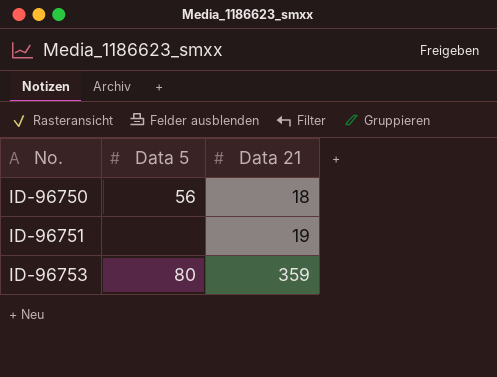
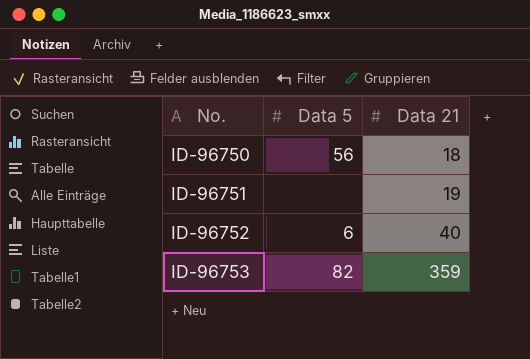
row ID-96752: none -> 6 | 40
ID-96753 | Data 5: 80 -> 82

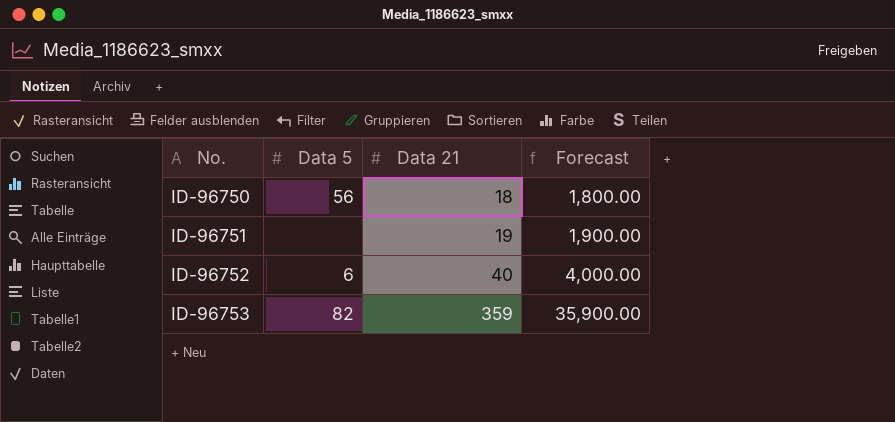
column Forecast | formula: none -> [Data 21] * 100

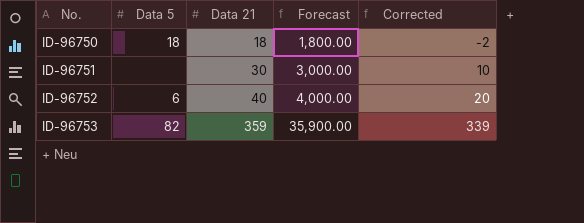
column Corrected | formula: none -> [Data 21] - 20
ID-96750 | Data 5: 56 -> 18
ID-96751 | Data 21: 19 -> 30
ID-96751 | Forecast: 1,900.00 -> 3,000.00

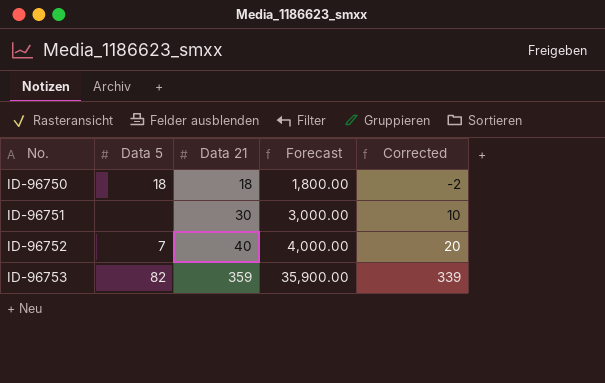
ID-96752 | Data 5: 6 -> 7

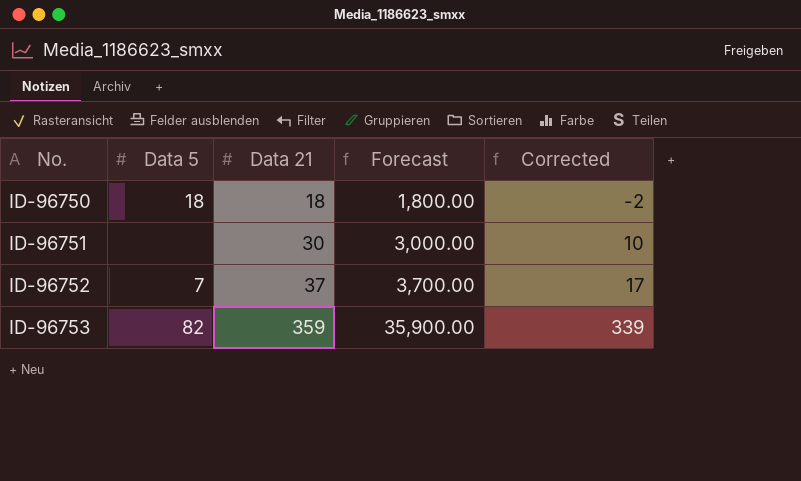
ID-96752 | Data 21: 40 -> 37
ID-96752 | Forecast: 4,000.00 -> 3,700.00
ID-96752 | Corrected: 20 -> 17

